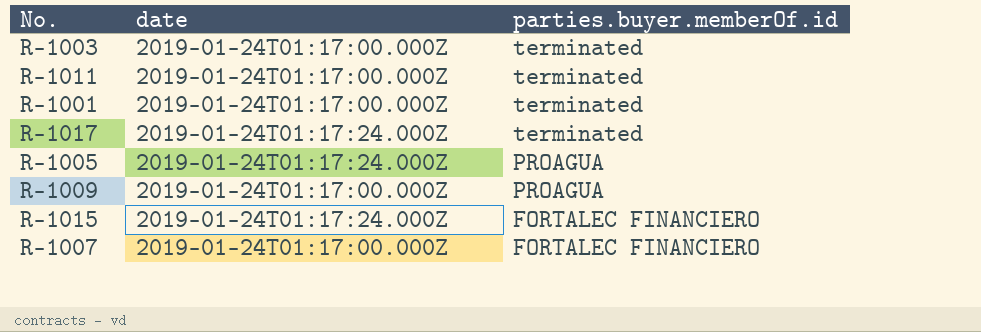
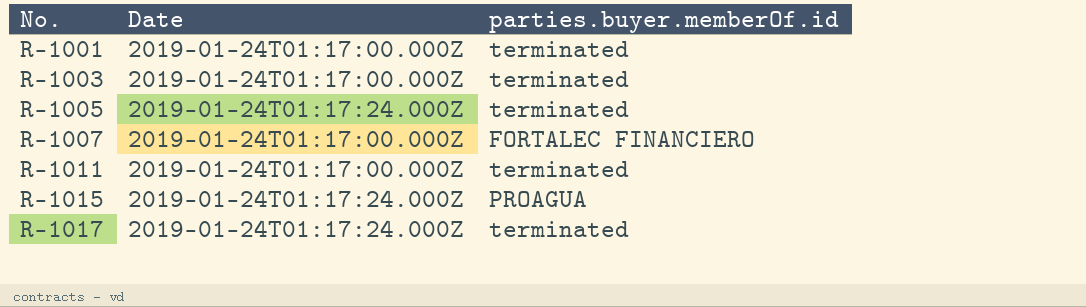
row order: parties.buyer.memberOf.id descending -> No. ascending
column name: date -> Date
row R-1009: 2019-01-24T01:17:00.000Z | PROAGUA -> none
R-1005 | parties.buyer.memberOf.id: PROAGUA -> terminated
R-1015 | parties.buyer.memberOf.id: FORTALEC FINANCIERO -> PROAGUA

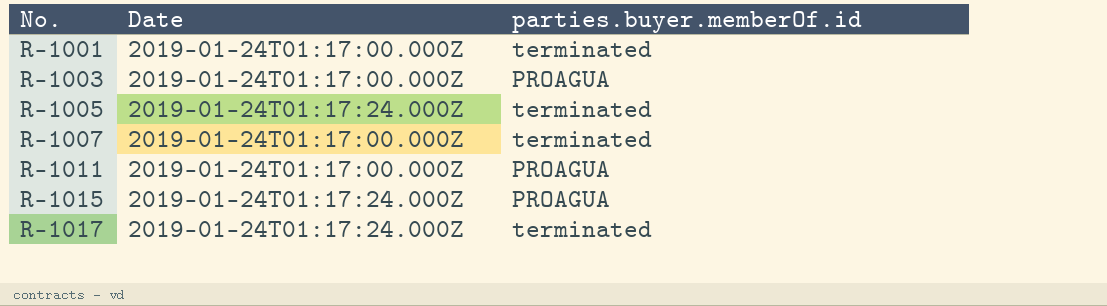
R-1003 | parties.buyer.memberOf.id: terminated -> PROAGUA
R-1007 | parties.buyer.memberOf.id: FORTALEC FINANCIERO -> terminated
R-1011 | parties.buyer.memberOf.id: terminated -> PROAGUA

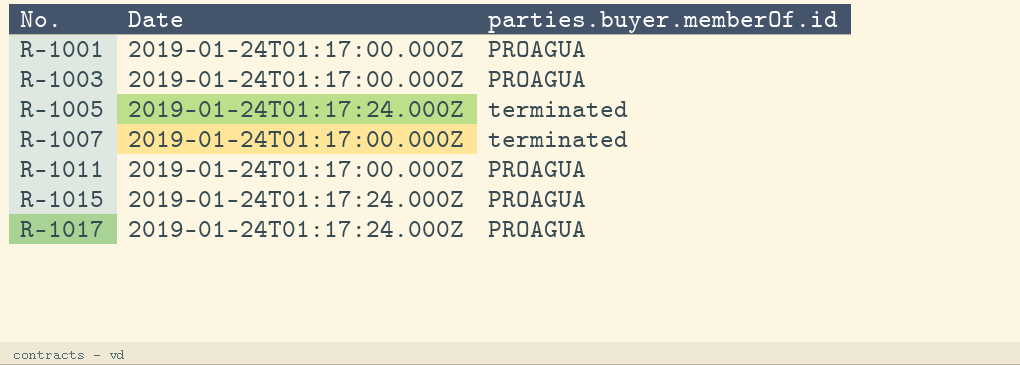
R-1001 | parties.buyer.memberOf.id: terminated -> PROAGUA
R-1017 | parties.buyer.memberOf.id: terminated -> PROAGUA

